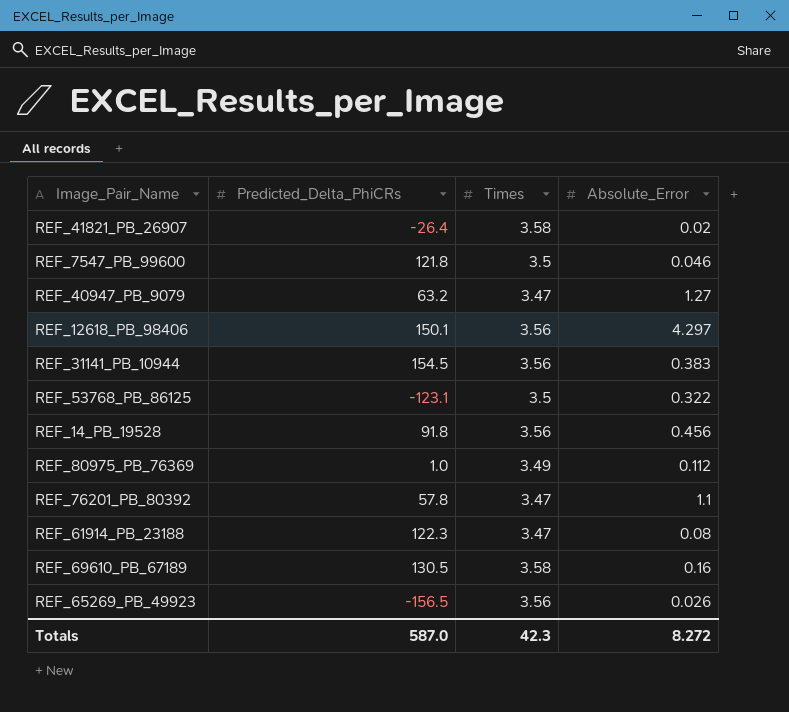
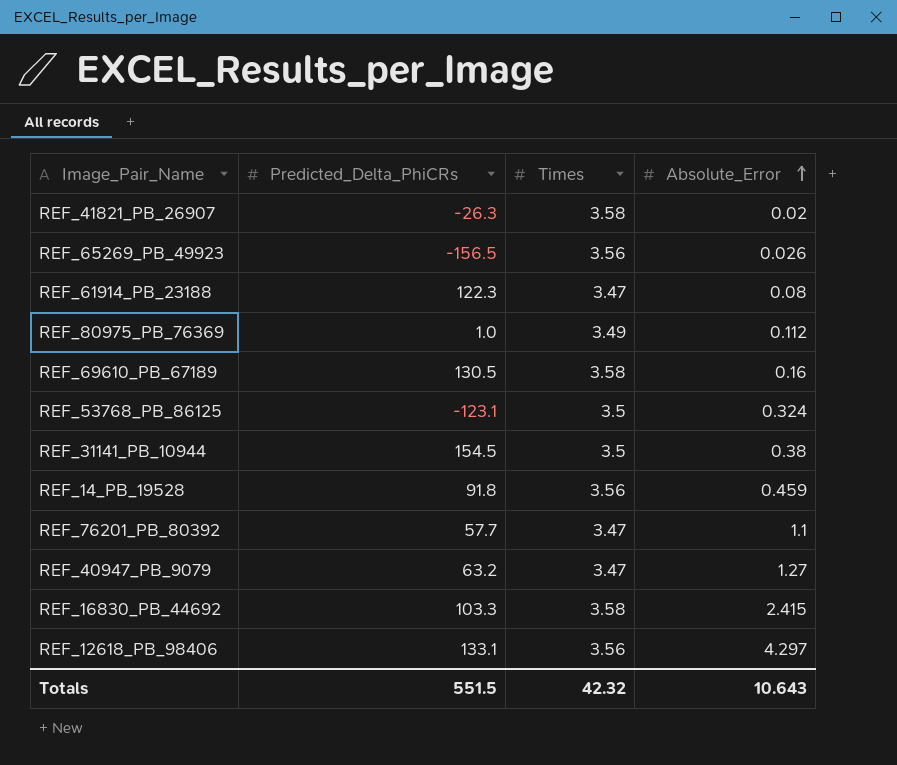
row order: none -> Absolute_Error ascending
row REF_7547_PB_99600: 121.8 | 3.5 | 0.046 -> none
REF_41821_PB_26907 | Predicted_Delta_PhiCRs: -26.4 -> -26.3
REF_53768_PB_86125 | Absolute_Error: 0.322 -> 0.324
REF_31141_PB_10944 | Times: 3.56 -> 3.5
REF_31141_PB_10944 | Absolute_Error: 0.383 -> 0.38
REF_14_PB_19528 | Absolute_Error: 0.456 -> 0.459
REF_76201_PB_80392 | Predicted_Delta_PhiCRs: 57.8 -> 57.7
row REF_16830_PB_44692: none -> 103.3 | 3.58 | 2.415
REF_12618_PB_98406 | Predicted_Delta_PhiCRs: 150.1 -> 133.1
Totals | Predicted_Delta_PhiCRs: 587.0 -> 551.5
Totals | Times: 42.3 -> 42.32
Totals | Absolute_Error: 8.272 -> 10.643

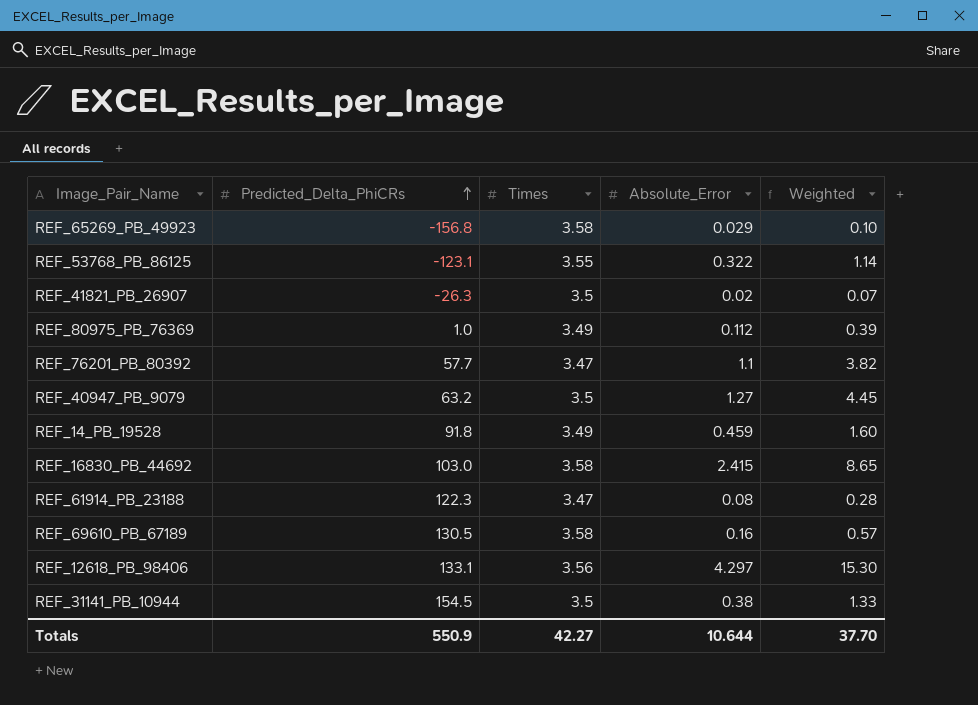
row order: Absolute_Error ascending -> Predicted_Delta_PhiCRs ascending
column Weighted | formula: none -> [Times] * [Absolute_Error]
REF_65269_PB_49923 | Predicted_Delta_PhiCRs: -156.5 -> -156.8
REF_65269_PB_49923 | Times: 3.56 -> 3.58
REF_65269_PB_49923 | Absolute_Error: 0.026 -> 0.029
REF_53768_PB_86125 | Times: 3.5 -> 3.55
REF_53768_PB_86125 | Absolute_Error: 0.324 -> 0.322
REF_41821_PB_26907 | Times: 3.58 -> 3.5
REF_40947_PB_9079 | Times: 3.47 -> 3.5
REF_14_PB_19528 | Times: 3.56 -> 3.49
REF_16830_PB_44692 | Predicted_Delta_PhiCRs: 103.3 -> 103.0
Totals | Predicted_Delta_PhiCRs: 551.5 -> 550.9
Totals | Times: 42.32 -> 42.27
Totals | Absolute_Error: 10.643 -> 10.644

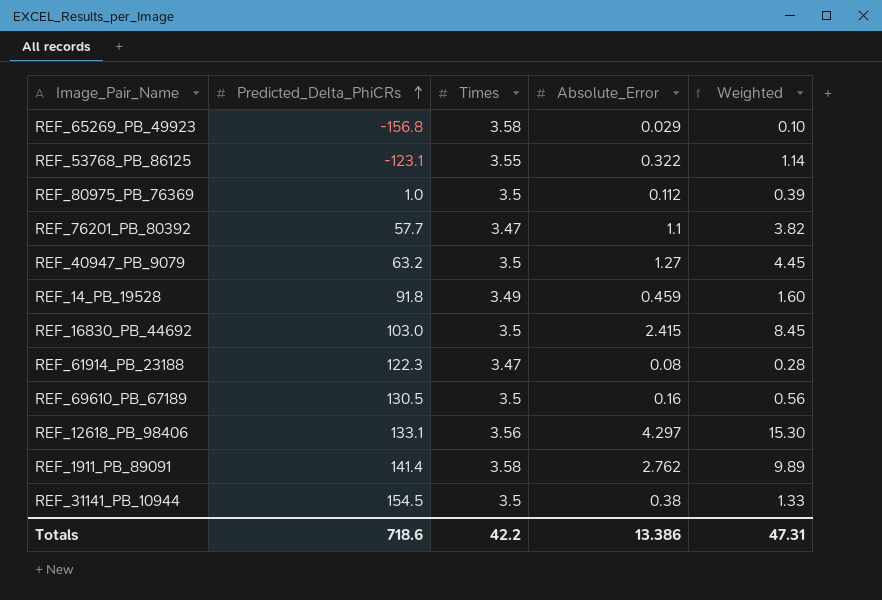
row REF_41821_PB_26907: -26.3 | 3.5 | 0.02 | 0.07 -> none
REF_80975_PB_76369 | Times: 3.49 -> 3.5
REF_16830_PB_44692 | Times: 3.58 -> 3.5
REF_16830_PB_44692 | Weighted: 8.65 -> 8.45
REF_69610_PB_67189 | Times: 3.58 -> 3.5
REF_69610_PB_67189 | Weighted: 0.57 -> 0.56
row REF_1911_PB_89091: none -> 141.4 | 3.58 | 2.762 | 9.89
Totals | Predicted_Delta_PhiCRs: 550.9 -> 718.6
Totals | Times: 42.27 -> 42.2
Totals | Absolute_Error: 10.644 -> 13.386
Totals | Weighted: 37.70 -> 47.31

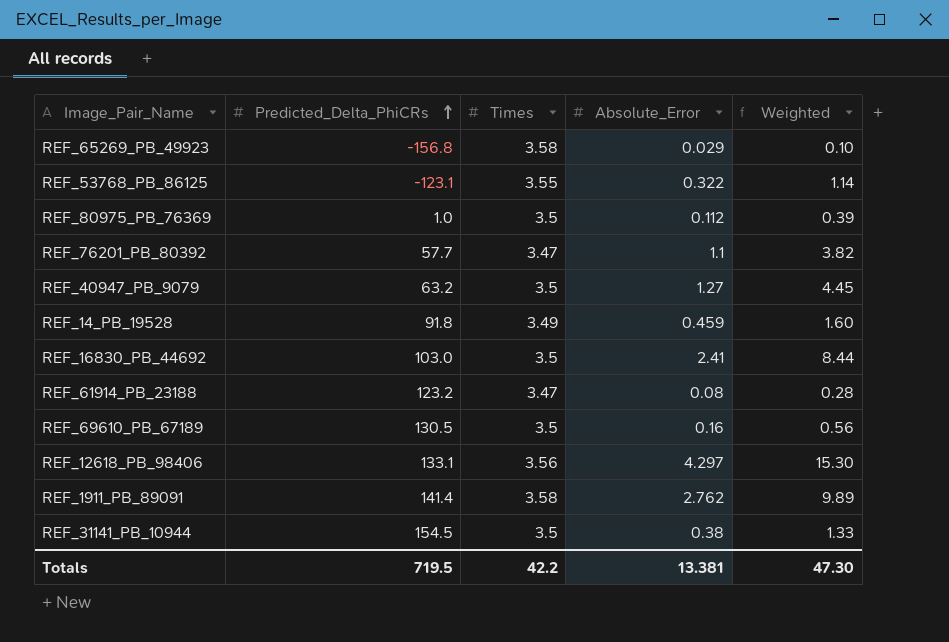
REF_16830_PB_44692 | Absolute_Error: 2.415 -> 2.41
REF_16830_PB_44692 | Weighted: 8.45 -> 8.44
REF_61914_PB_23188 | Predicted_Delta_PhiCRs: 122.3 -> 123.2
Totals | Predicted_Delta_PhiCRs: 718.6 -> 719.5
Totals | Absolute_Error: 13.386 -> 13.381
Totals | Weighted: 47.31 -> 47.30

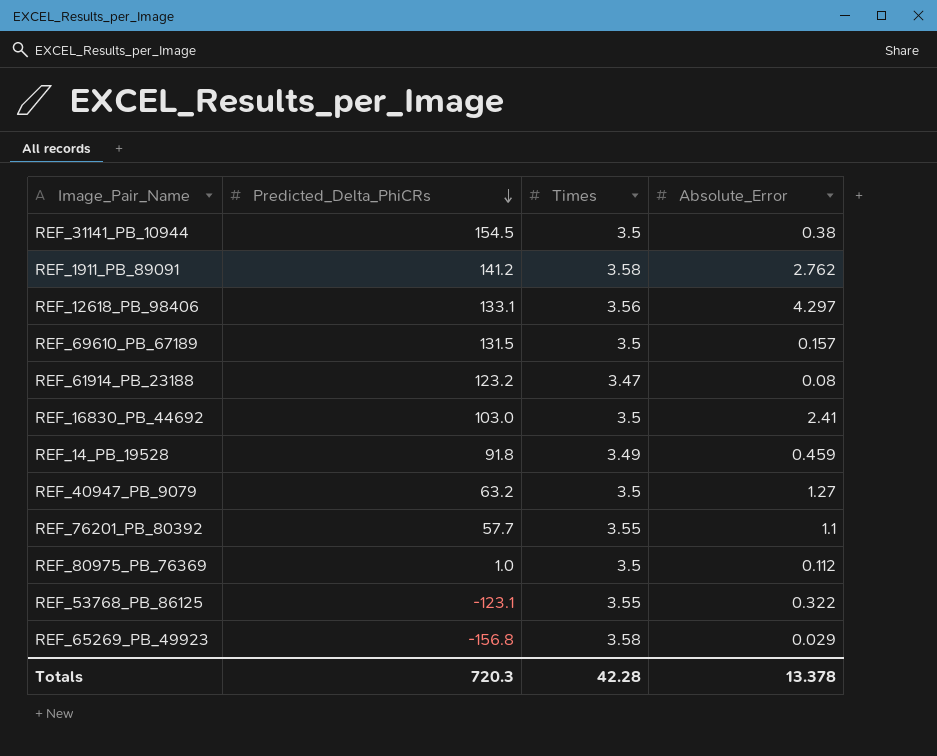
row order: Predicted_Delta_PhiCRs ascending -> Predicted_Delta_PhiCRs descending
column Weighted | formula: [Times] * [Absolute_Error] -> none
REF_1911_PB_89091 | Predicted_Delta_PhiCRs: 141.4 -> 141.2
REF_69610_PB_67189 | Predicted_Delta_PhiCRs: 130.5 -> 131.5
REF_69610_PB_67189 | Absolute_Error: 0.16 -> 0.157
REF_76201_PB_80392 | Times: 3.47 -> 3.55
Totals | Predicted_Delta_PhiCRs: 719.5 -> 720.3
Totals | Times: 42.2 -> 42.28
Totals | Absolute_Error: 13.381 -> 13.378

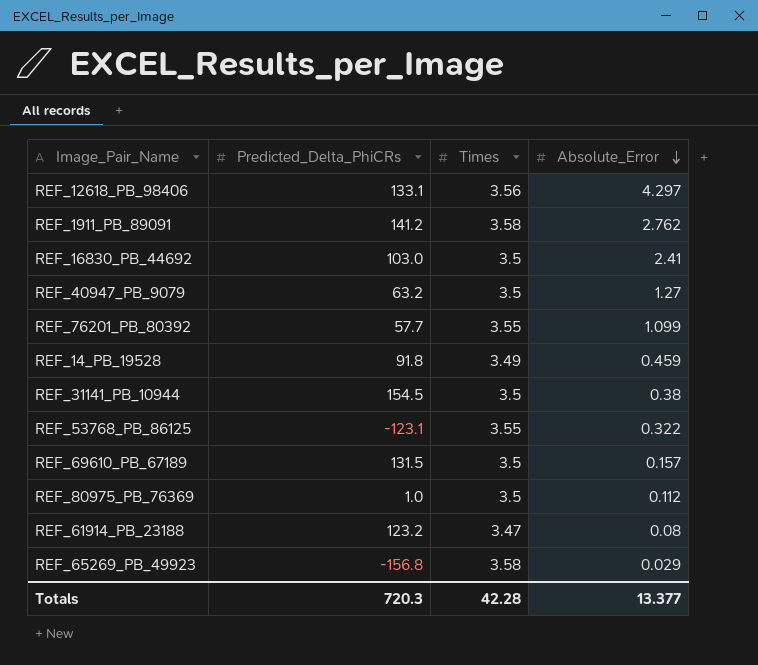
row order: Predicted_Delta_PhiCRs descending -> Absolute_Error descending
REF_76201_PB_80392 | Absolute_Error: 1.1 -> 1.099
Totals | Absolute_Error: 13.378 -> 13.377

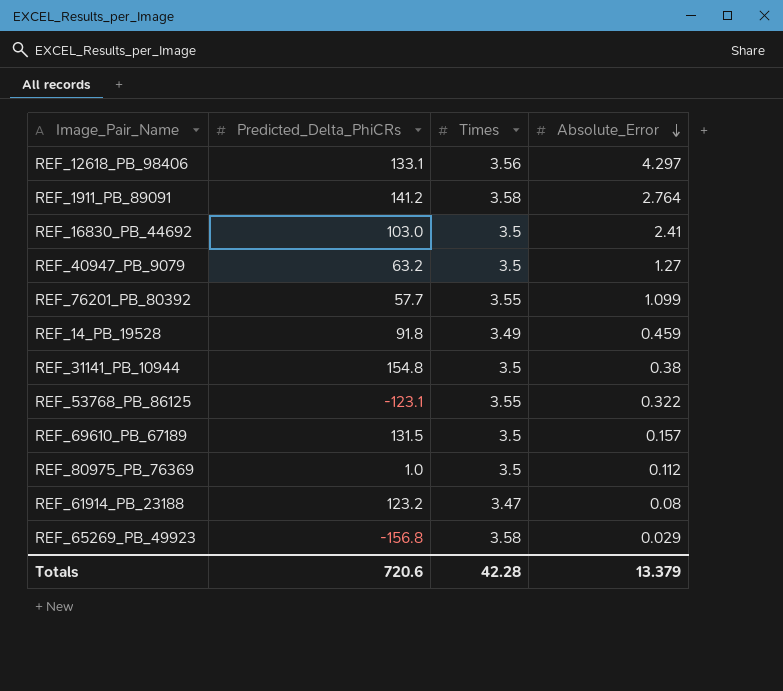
REF_1911_PB_89091 | Absolute_Error: 2.762 -> 2.764
REF_31141_PB_10944 | Predicted_Delta_PhiCRs: 154.5 -> 154.8
Totals | Predicted_Delta_PhiCRs: 720.3 -> 720.6
Totals | Absolute_Error: 13.377 -> 13.379

